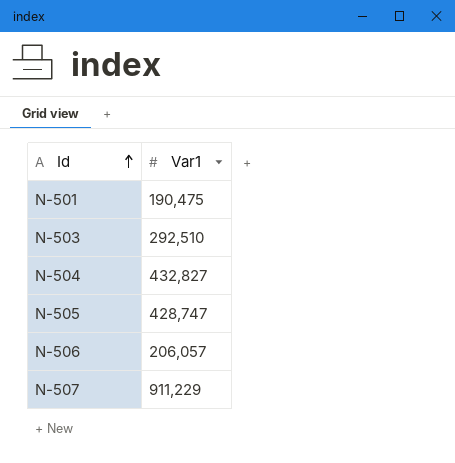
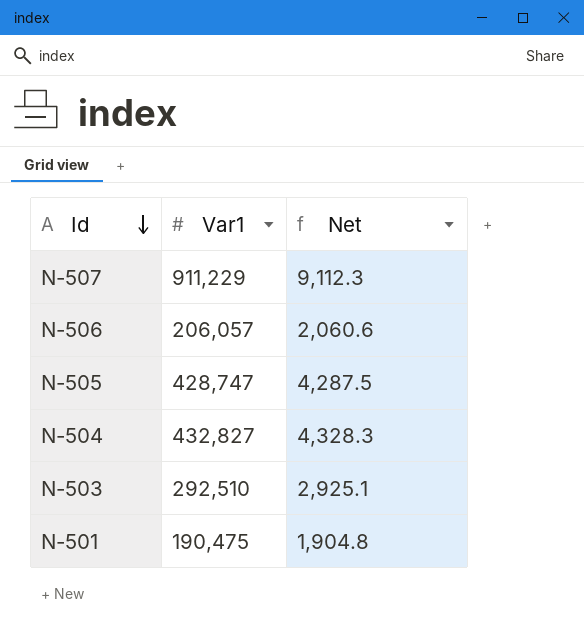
row order: Id ascending -> Id descending
column Net | formula: none -> [Var1] * 0.01

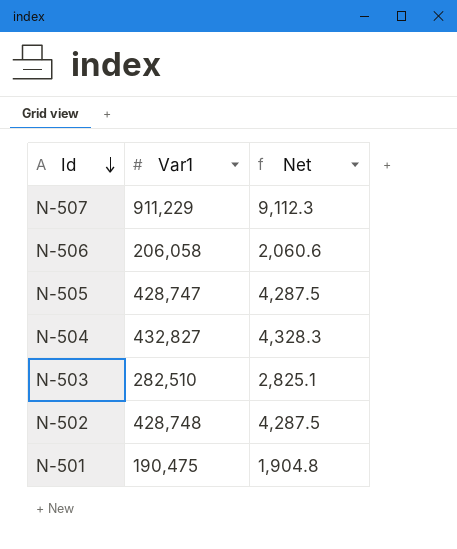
N-506 | Var1: 206,057 -> 206,058
N-503 | Var1: 292,510 -> 282,510
N-503 | Net: 2,925.1 -> 2,825.1
row N-502: none -> 428,748 | 4,287.5

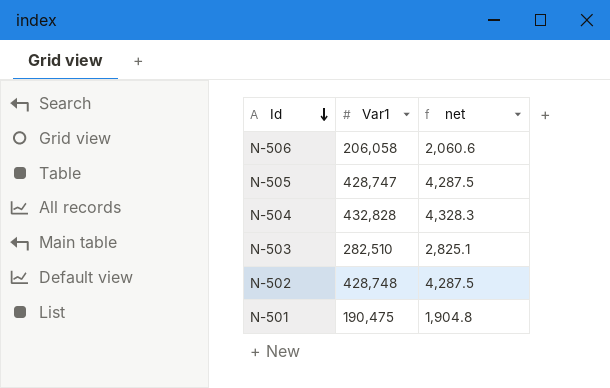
column name: Net -> net
row N-507: 911,229 | 9,112.3 -> none
N-504 | Var1: 432,827 -> 432,828

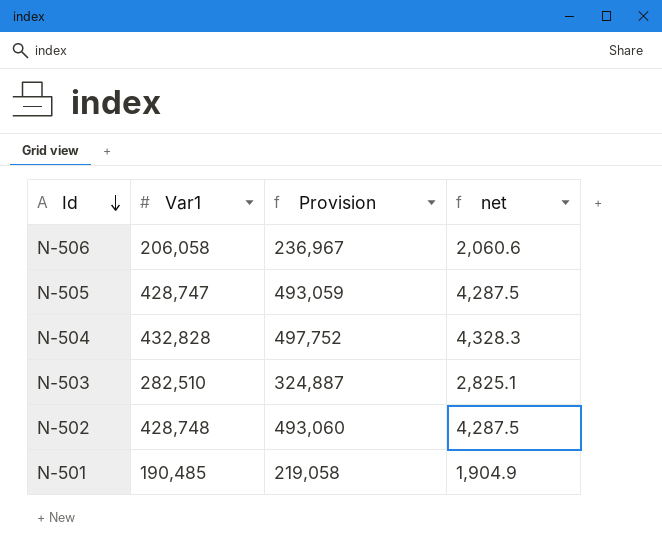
column Provision | formula: none -> [Var1] * 1.15
N-501 | Var1: 190,475 -> 190,485
N-501 | net: 1,904.8 -> 1,904.9

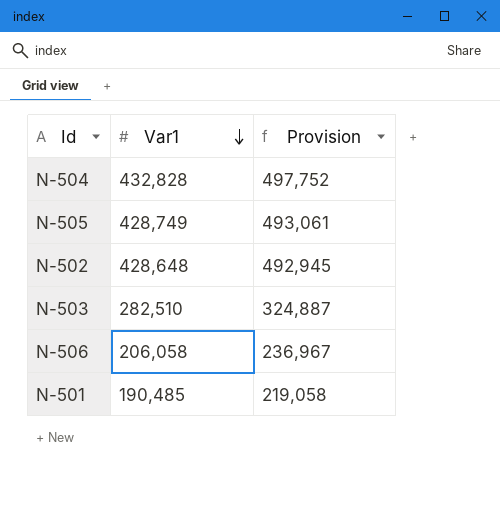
row order: Id descending -> Var1 descending
column net | formula: [Var1] * 0.01 -> none
N-505 | Var1: 428,747 -> 428,749
N-505 | Provision: 493,059 -> 493,061
N-502 | Var1: 428,748 -> 428,648
N-502 | Provision: 493,060 -> 492,945

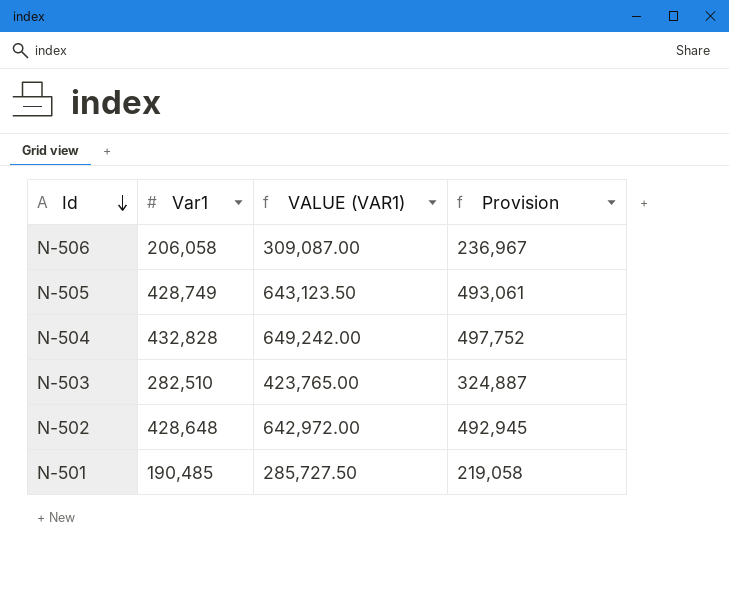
row order: Var1 descending -> Id descending
column VALUE (VAR1) | formula: none -> [Var1] * 1.5

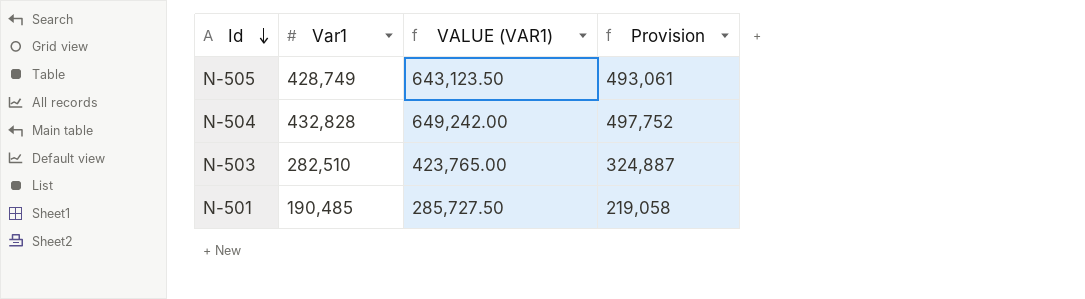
row N-506: 206,058 | 309,087.00 | 236,967 -> none
row N-502: 428,648 | 642,972.00 | 492,945 -> none

